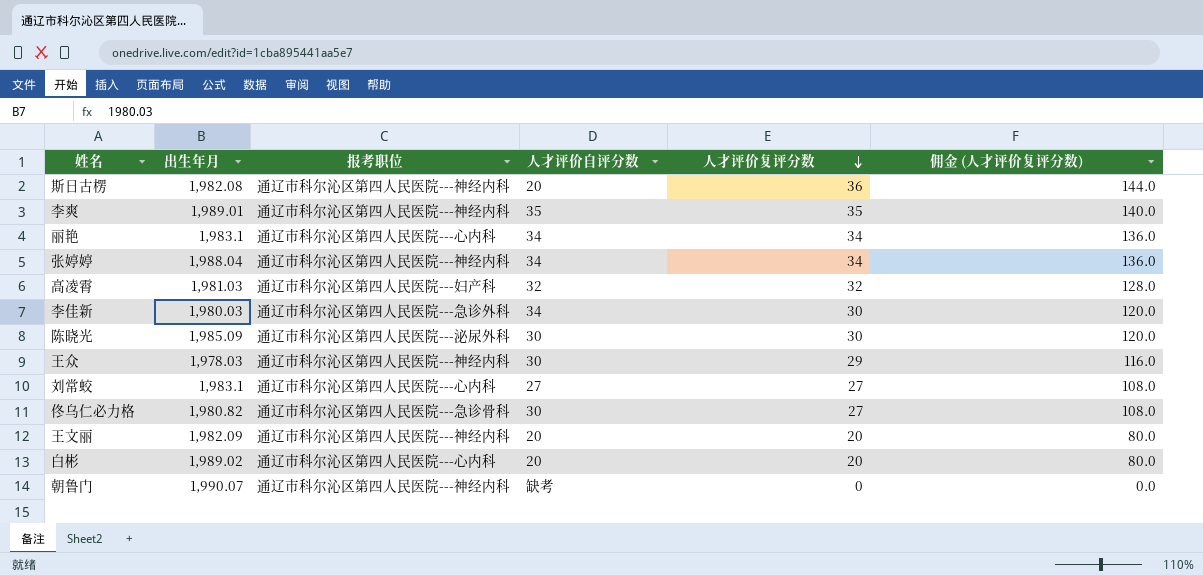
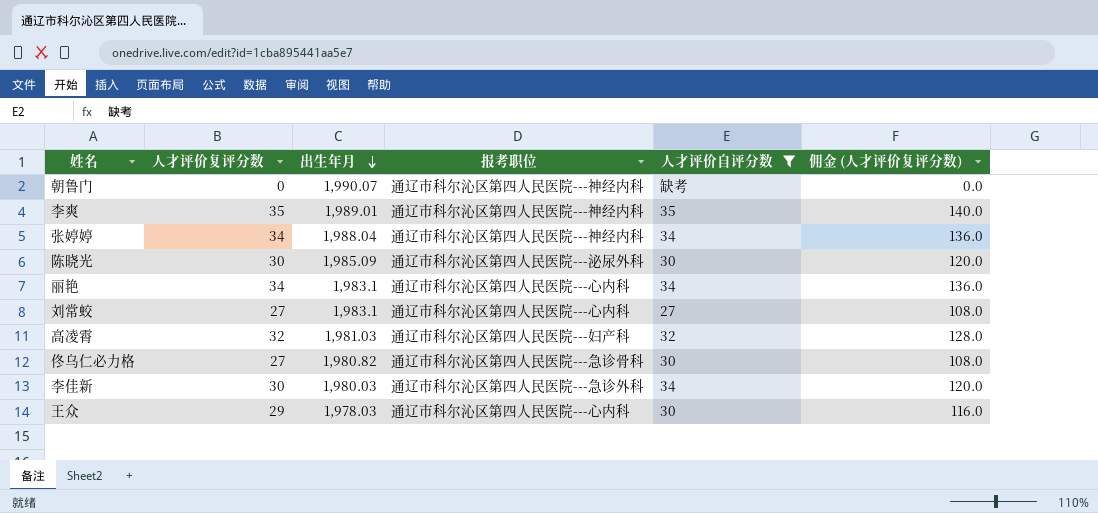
filter: none -> 人才评价自评分数 != 20
row order: 人才评价复评分数 descending -> 出生年月 descending
column 人才评价复评分数 | position: 5 -> 2
王众 | 报考职位: 通辽市科尔沁区第四人民医院---神经内科 -> 通辽市科尔沁区第四人民医院---心内科

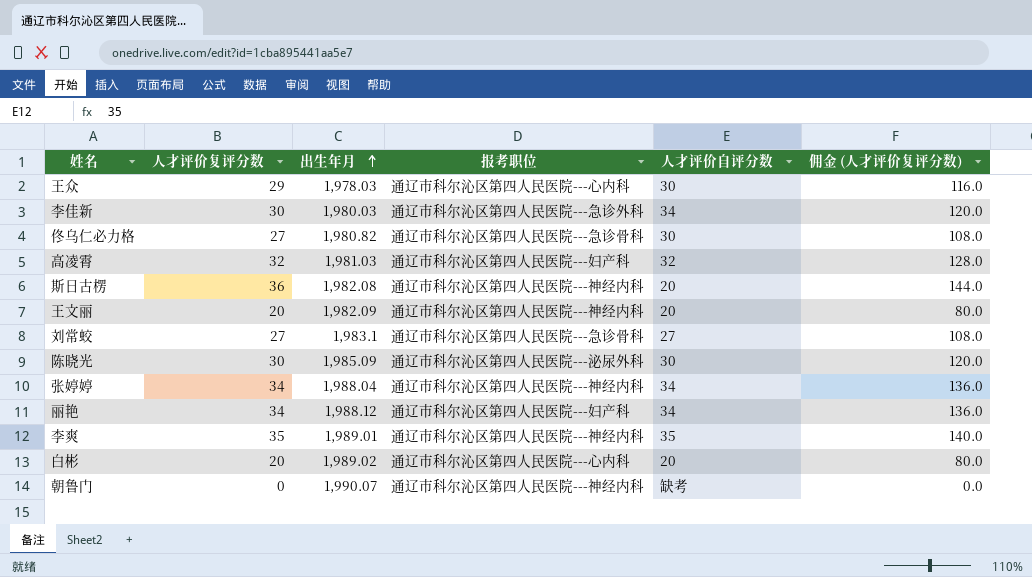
filter: 人才评价自评分数 != 20 -> none
row order: 出生年月 descending -> 出生年月 ascending
刘常蛟 | 报考职位: 通辽市科尔沁区第四人民医院---心内科 -> 通辽市科尔沁区第四人民医院---急诊骨科
丽艳 | 出生年月: 1,983.1 -> 1,988.12
丽艳 | 报考职位: 通辽市科尔沁区第四人民医院---心内科 -> 通辽市科尔沁区第四人民医院---妇产科

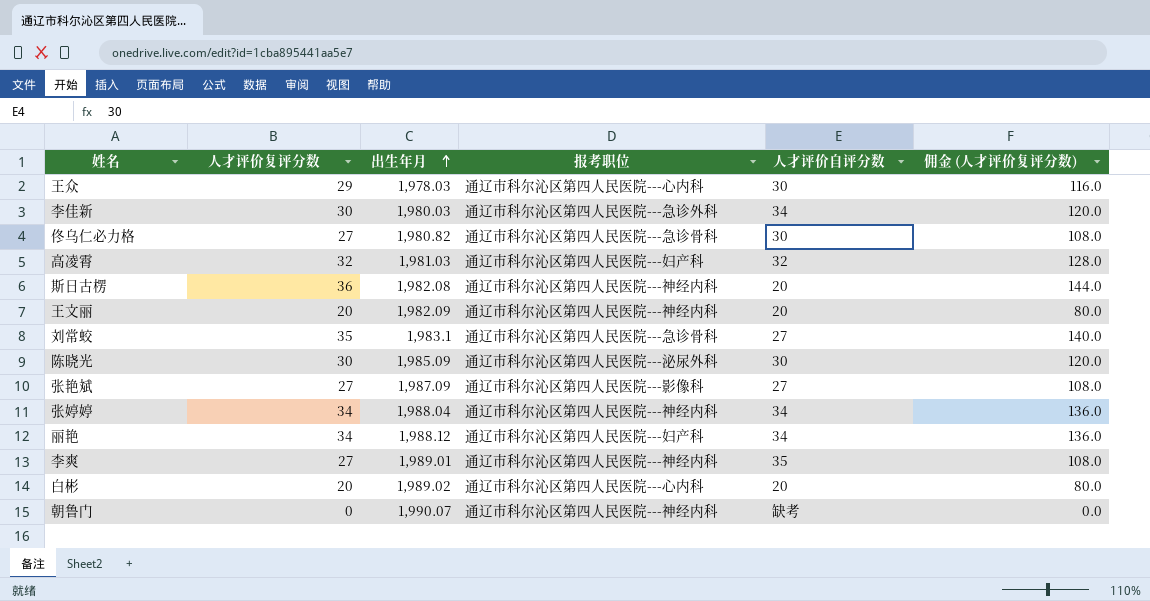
刘常蛟 | 人才评价复评分数: 27 -> 35
刘常蛟 | 佣金 (人才评价复评分数): 108.0 -> 140.0
row 张艳斌: none -> 27 | 1,987.09 | 通辽市科尔沁区第四人民医院---影像科 | 27 | 108.0
李爽 | 人才评价复评分数: 35 -> 27
李爽 | 佣金 (人才评价复评分数): 140.0 -> 108.0

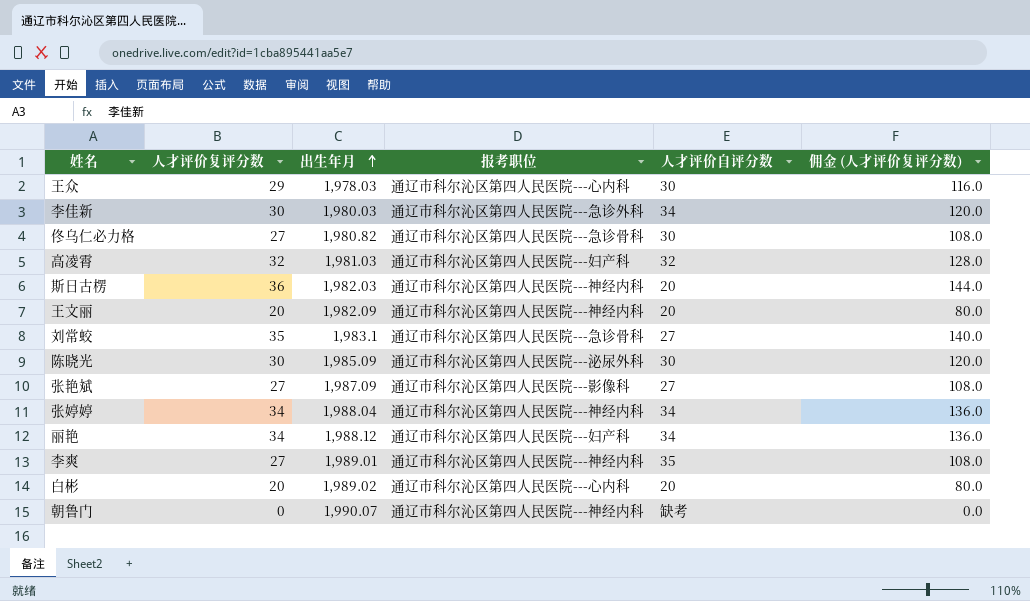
斯日古楞 | 出生年月: 1,982.08 -> 1,982.03

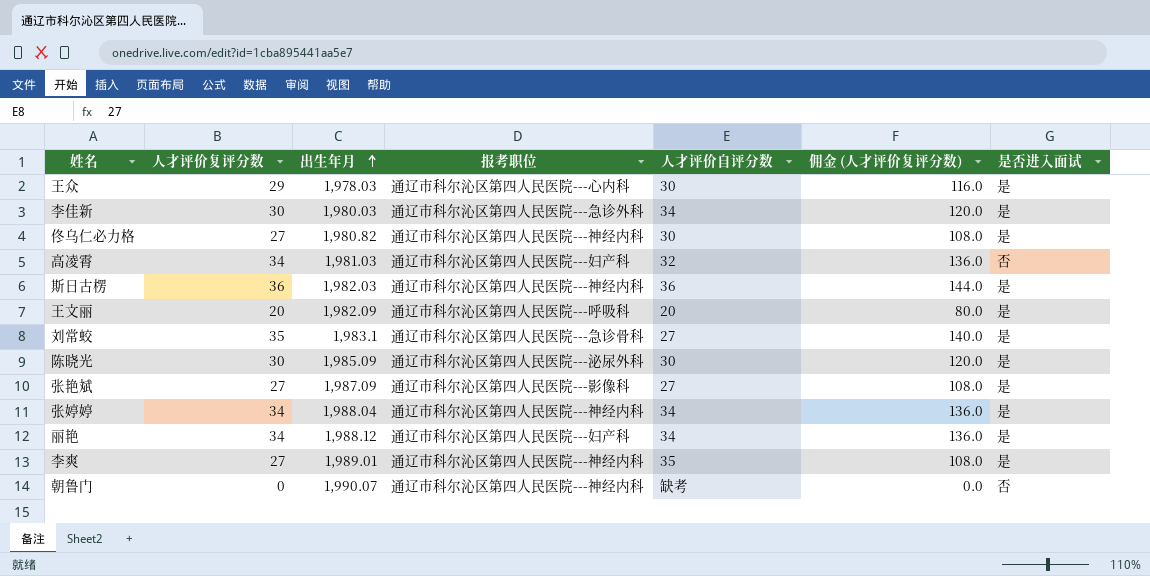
column 是否进入面试 | position: none -> 7
row 白彬: 20 | 1,989.02 | 通辽市科尔沁区第四人民医院---心内科 | 20 | 80.0 -> none
佟乌仁必力格 | 报考职位: 通辽市科尔沁区第四人民医院---急诊骨科 -> 通辽市科尔沁区第四人民医院---神经内科
高凌霄 | 人才评价复评分数: 32 -> 34
高凌霄 | 佣金 (人才评价复评分数): 128.0 -> 136.0
斯日古楞 | 人才评价自评分数: 20 -> 36
王文丽 | 报考职位: 通辽市科尔沁区第四人民医院---神经内科 -> 通辽市科尔沁区第四人民医院---呼吸科

